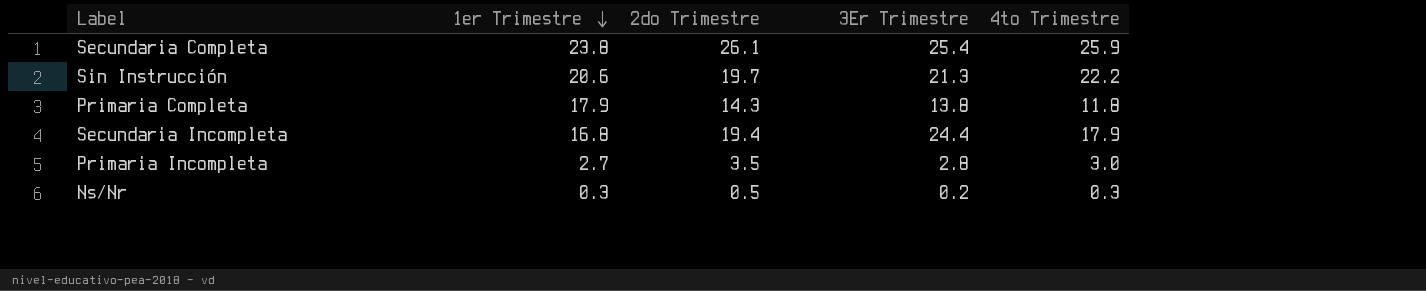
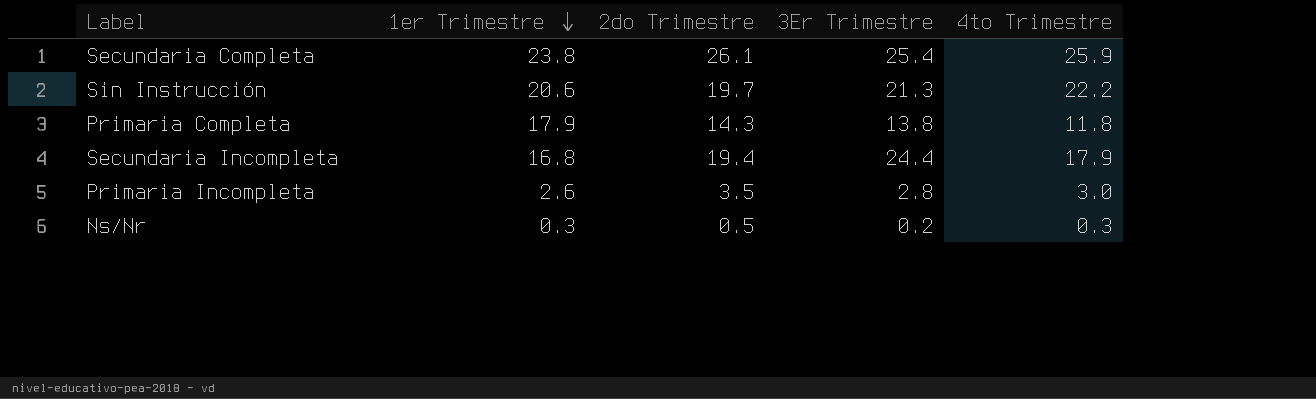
Primaria Incompleta | 1er Trimestre: 2.7 -> 2.6

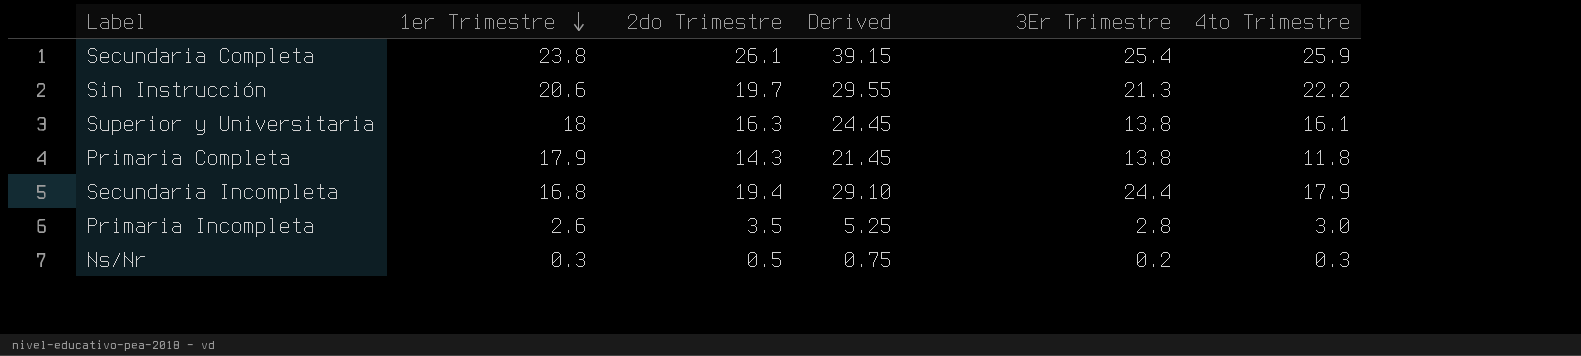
column Derived | formula: none -> [2do Trimestre] * 1.5
row Superior y Universitaria: none -> 18 | 16.3 | 24.45 | 13.8 | 16.1

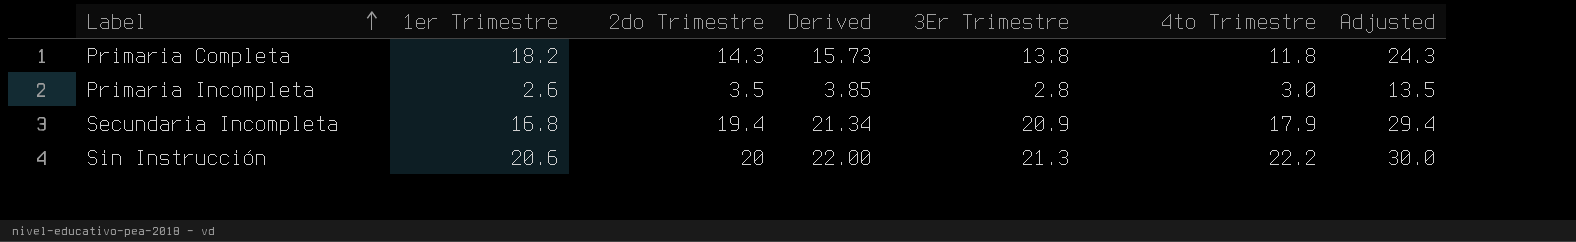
row order: 1er Trimestre descending -> Label ascending
column Derived | formula: [2do Trimestre] * 1.5 -> [2do Trimestre] * 1.1
column Adjusted | formula: none -> [2do Trimestre] + 10
row Secundaria Completa: 23.8 | 26.1 | 39.15 | 25.4 | 25.9 -> none
row Superior y Universitaria: 18 | 16.3 | 24.45 | 13.8 | 16.1 -> none
row Ns/Nr: 0.3 | 0.5 | 0.75 | 0.2 | 0.3 -> none
Primaria Completa | 1er Trimestre: 17.9 -> 18.2
Secundaria Incompleta | 3Er Trimestre: 24.4 -> 20.9
Sin Instrucción | 2do Trimestre: 19.7 -> 20

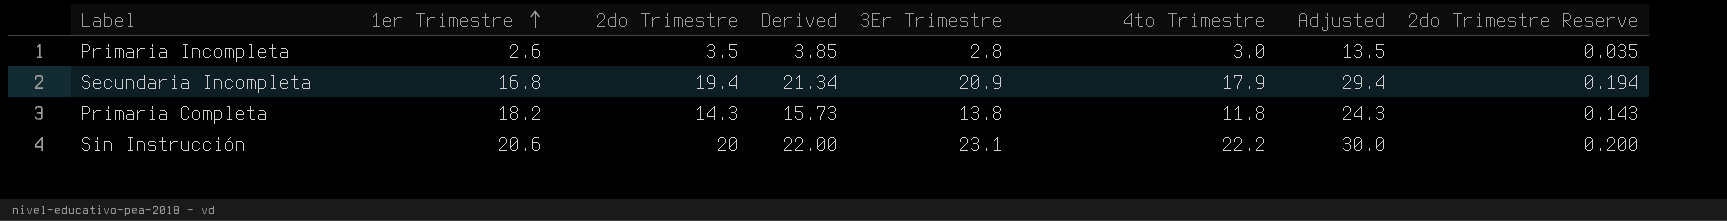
row order: Label ascending -> 1er Trimestre ascending
column 2do Trimestre Reserve | formula: none -> [2do Trimestre] * 0.01
Sin Instrucción | 3Er Trimestre: 21.3 -> 23.1

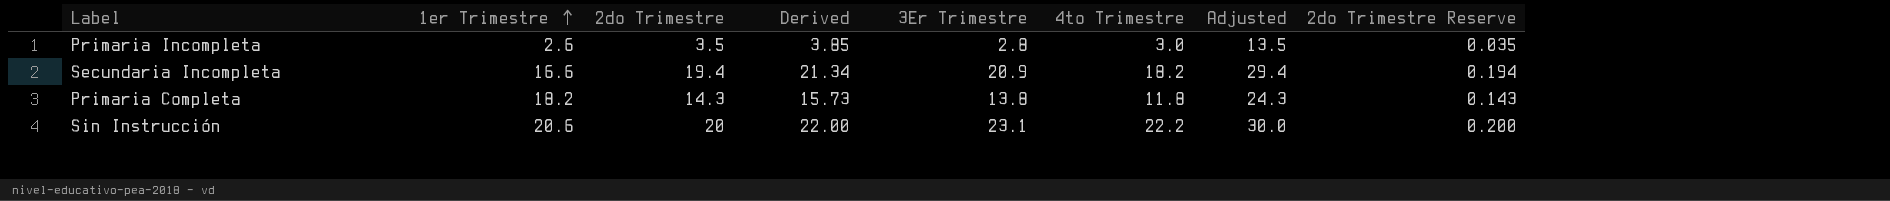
Secundaria Incompleta | 1er Trimestre: 16.8 -> 16.6
Secundaria Incompleta | 4to Trimestre: 17.9 -> 18.2

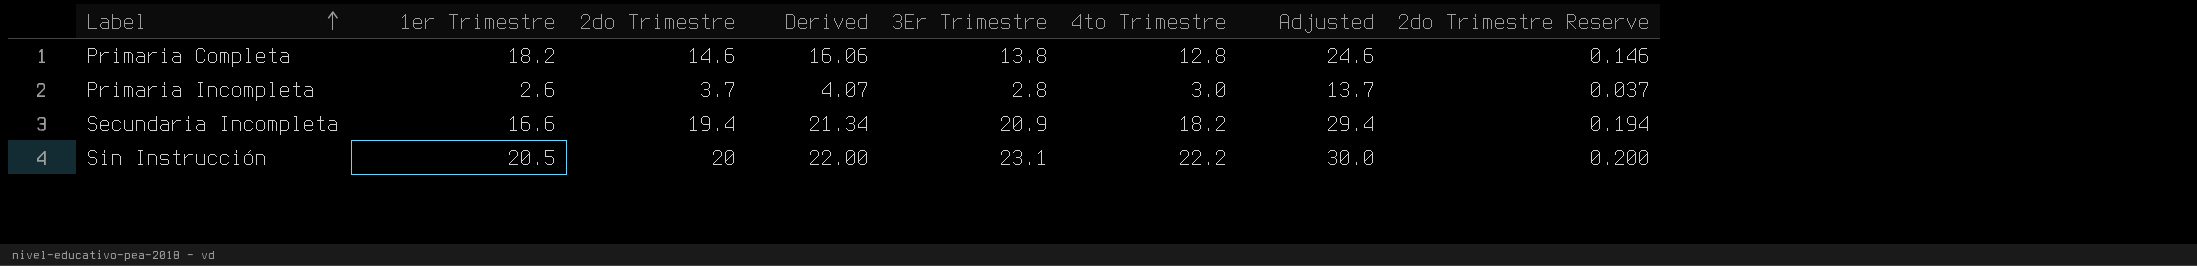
row order: 1er Trimestre ascending -> Label ascending
Primaria Completa | 2do Trimestre: 14.3 -> 14.6
Primaria Completa | Derived: 15.73 -> 16.06
Primaria Completa | 4to Trimestre: 11.8 -> 12.8
Primaria Completa | Adjusted: 24.3 -> 24.6
Primaria Completa | 2do Trimestre Reserve: 0.143 -> 0.146
Primaria Incompleta | 2do Trimestre: 3.5 -> 3.7
Primaria Incompleta | Derived: 3.85 -> 4.07
Primaria Incompleta | Adjusted: 13.5 -> 13.7
Primaria Incompleta | 2do Trimestre Reserve: 0.035 -> 0.037
Sin Instrucción | 1er Trimestre: 20.6 -> 20.5

